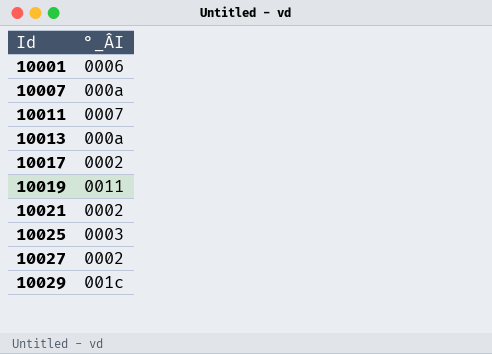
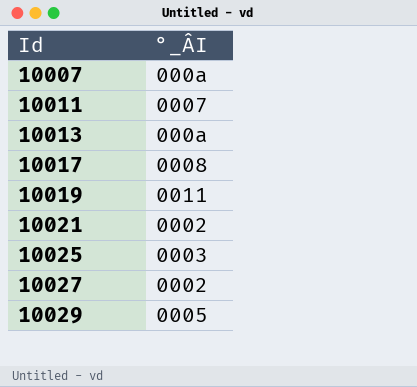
row 10001: 0006 -> none
10017 | °_ÂI: 0002 -> 0008
10029 | °_ÂI: 001c -> 0005

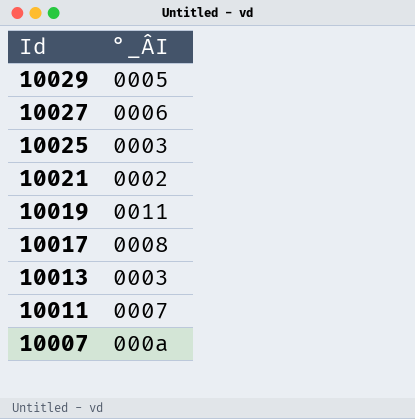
row order: Id ascending -> Id descending
10027 | °_ÂI: 0002 -> 0006
10013 | °_ÂI: 000a -> 0003

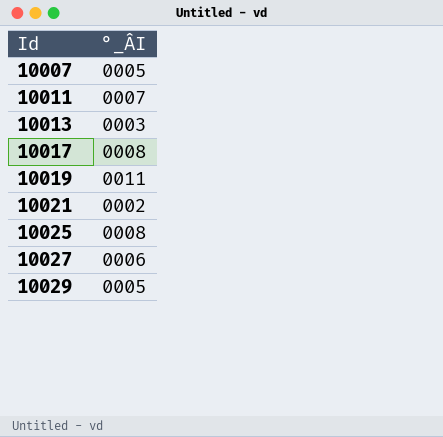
row order: Id descending -> Id ascending
10007 | °_ÂI: 000a -> 0005
10025 | °_ÂI: 0003 -> 0008

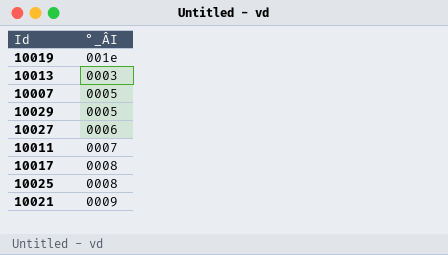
row order: Id ascending -> °_ÂI ascending
10019 | °_ÂI: 0011 -> 001e
10021 | °_ÂI: 0002 -> 0009

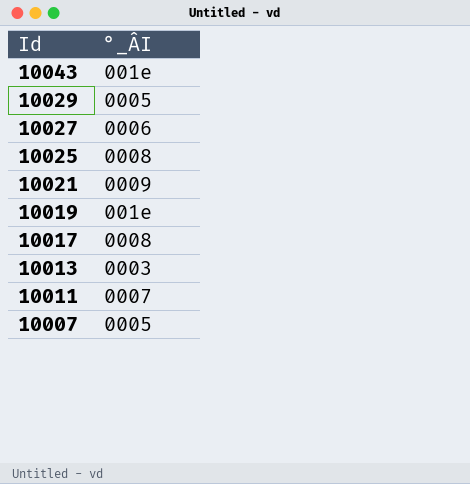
row order: °_ÂI ascending -> Id descending
row 10043: none -> 001e

